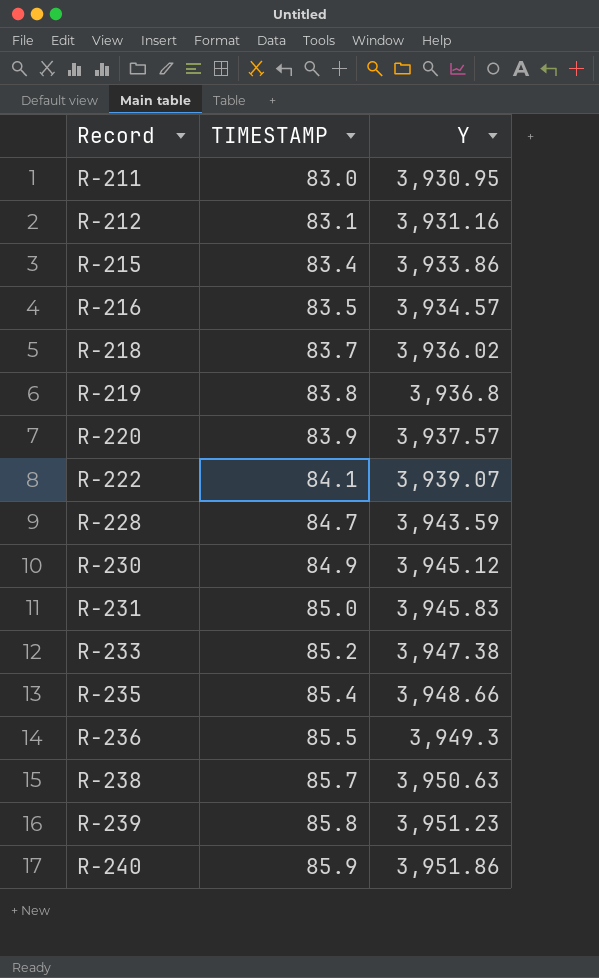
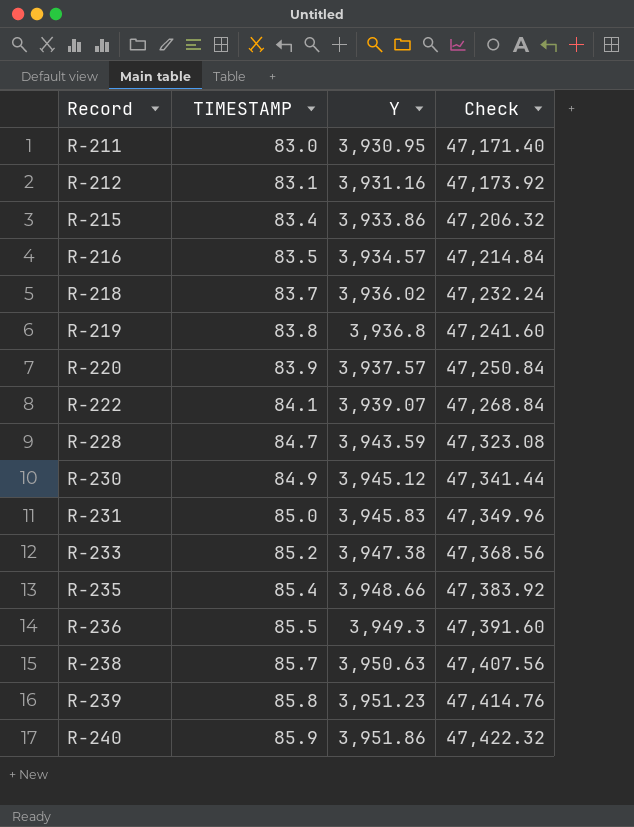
column Check | formula: none -> [Y] * 12

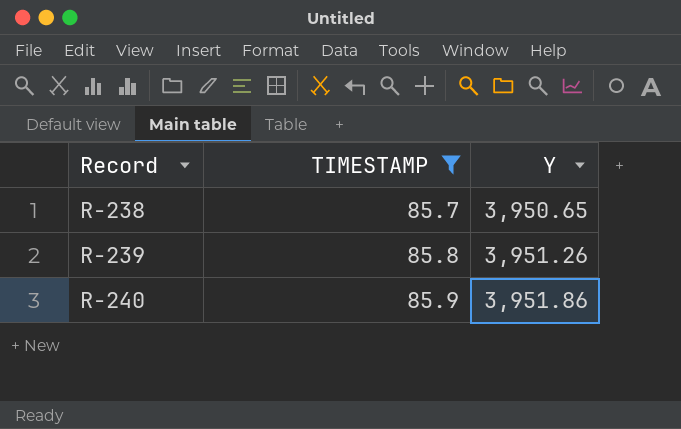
filter: none -> TIMESTAMP >= 85.7
column Check | formula: [Y] * 12 -> none
R-238 | Y: 3,950.63 -> 3,950.65
R-239 | Y: 3,951.23 -> 3,951.26

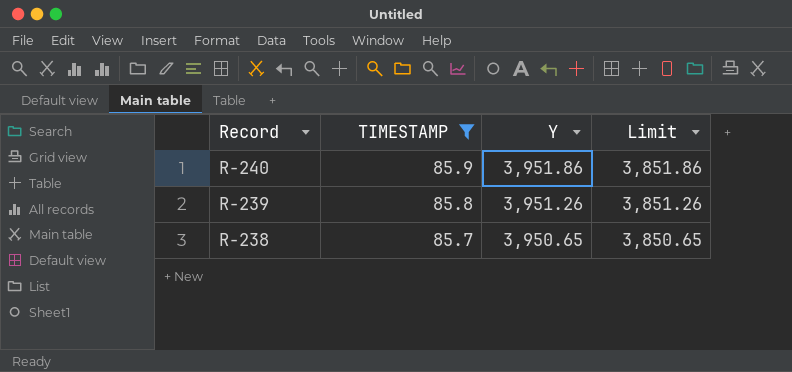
row order: Record ascending -> Record descending
column Limit | formula: none -> [Y] - 100

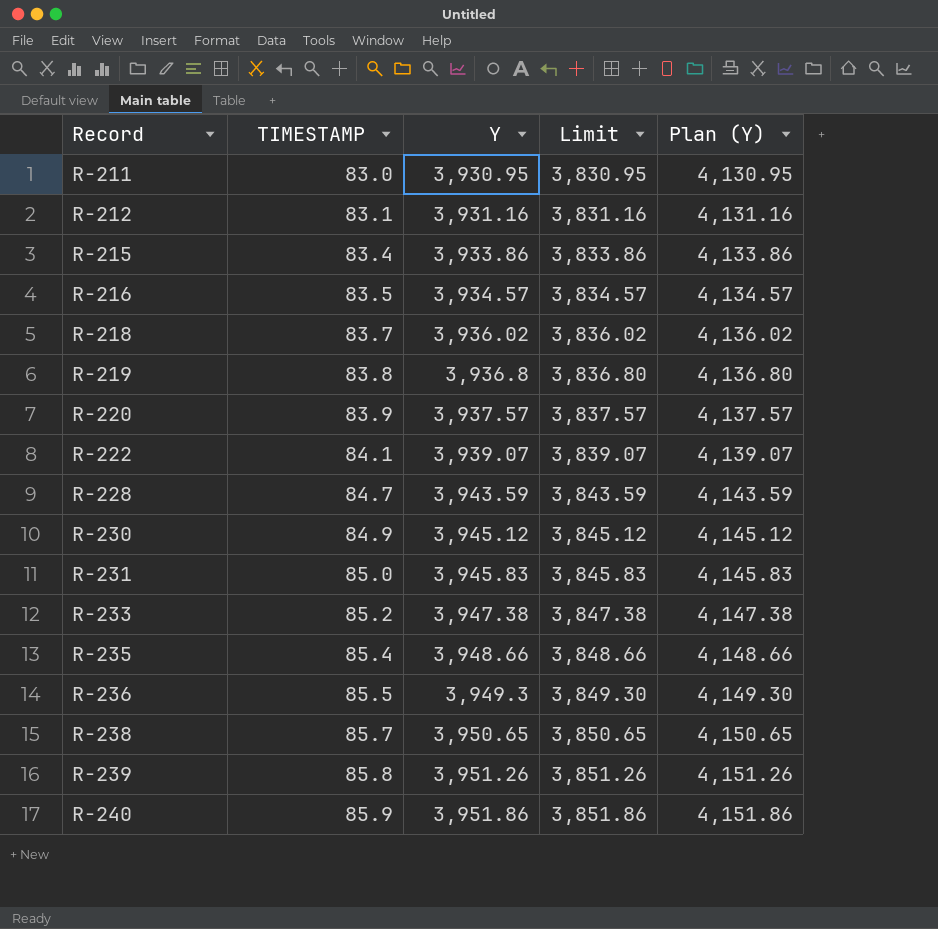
filter: TIMESTAMP >= 85.7 -> none
row order: Record descending -> Record ascending
column Plan (Y) | formula: none -> [Y] + 200

